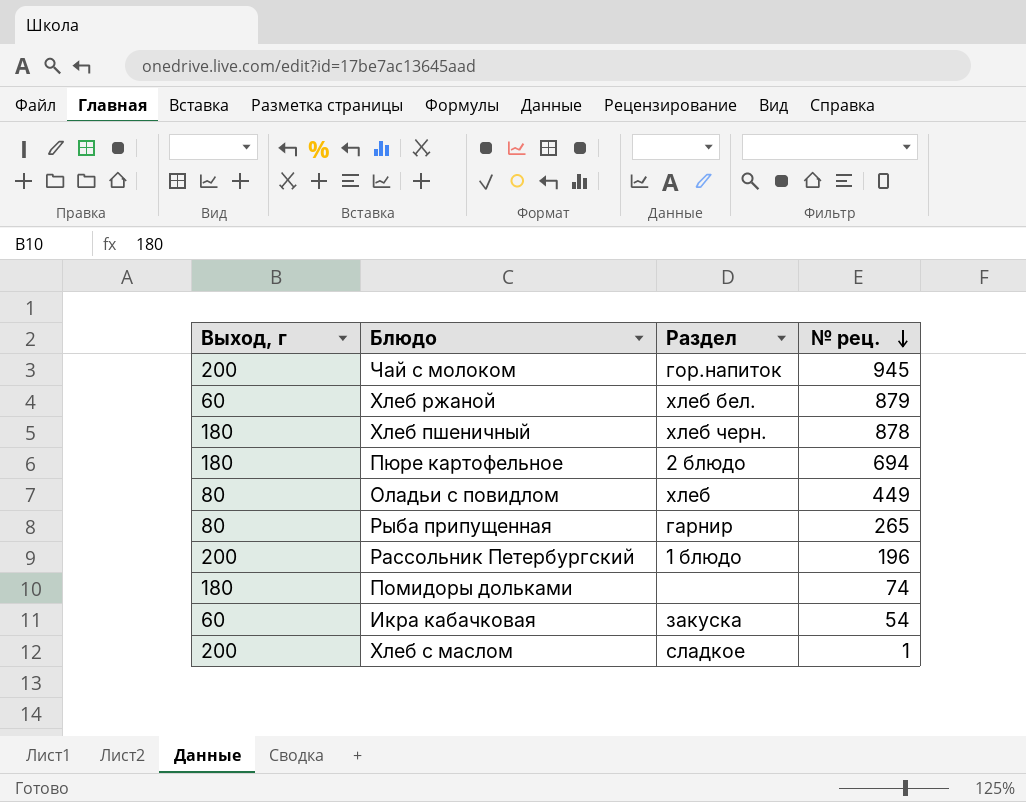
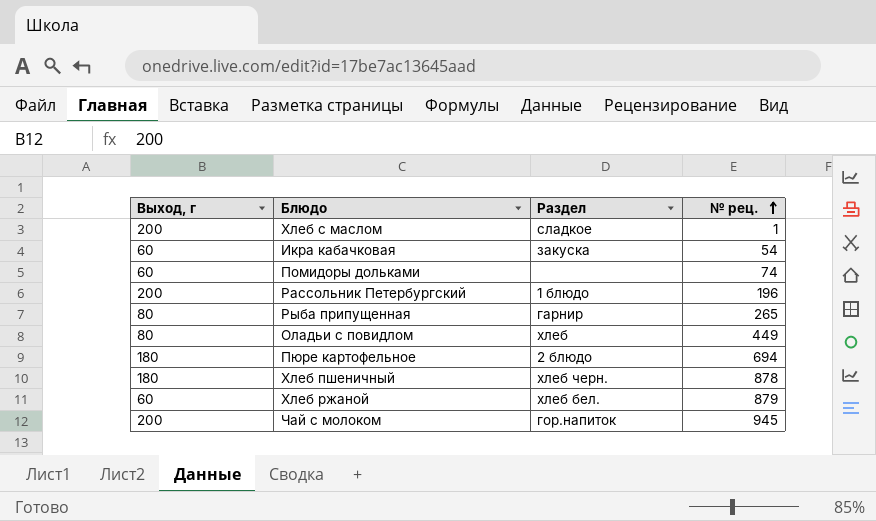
row order: № рец. descending -> № рец. ascending
Помидоры дольками | Выход, г: 180 -> 60

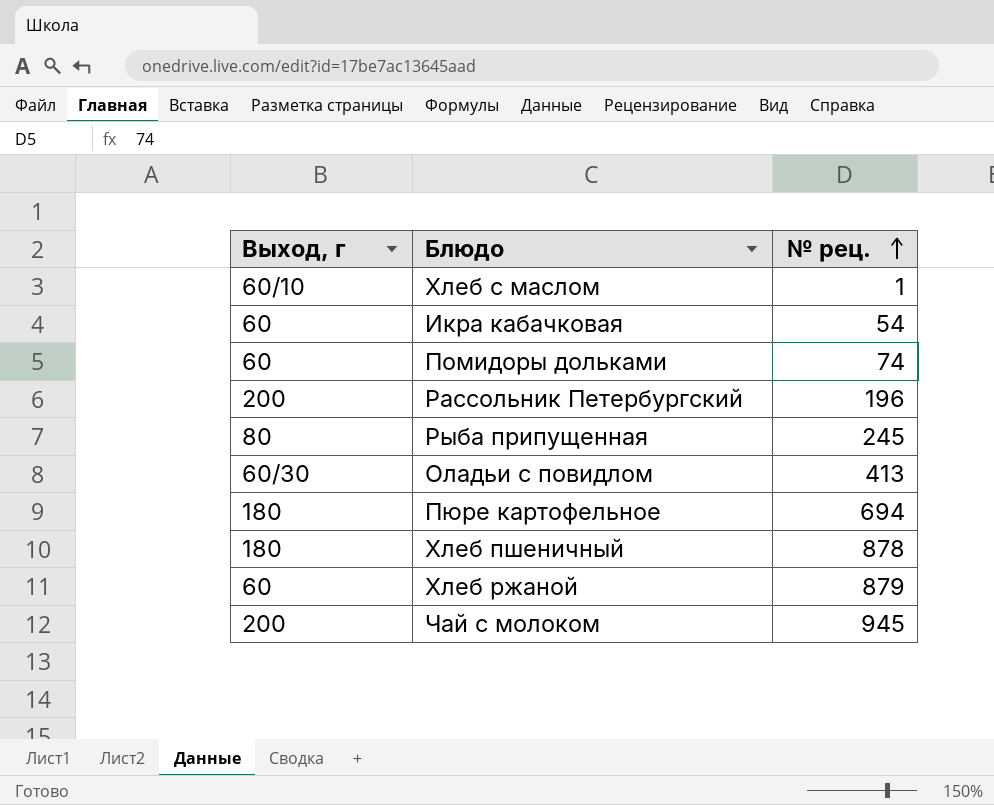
column Раздел | position: 3 -> none
Хлеб с маслом | Выход, г: 200 -> 60/10
Рыба припущенная | № рец.: 265 -> 245
Оладьи с повидлом | Выход, г: 80 -> 60/30
Оладьи с повидлом | № рец.: 449 -> 413

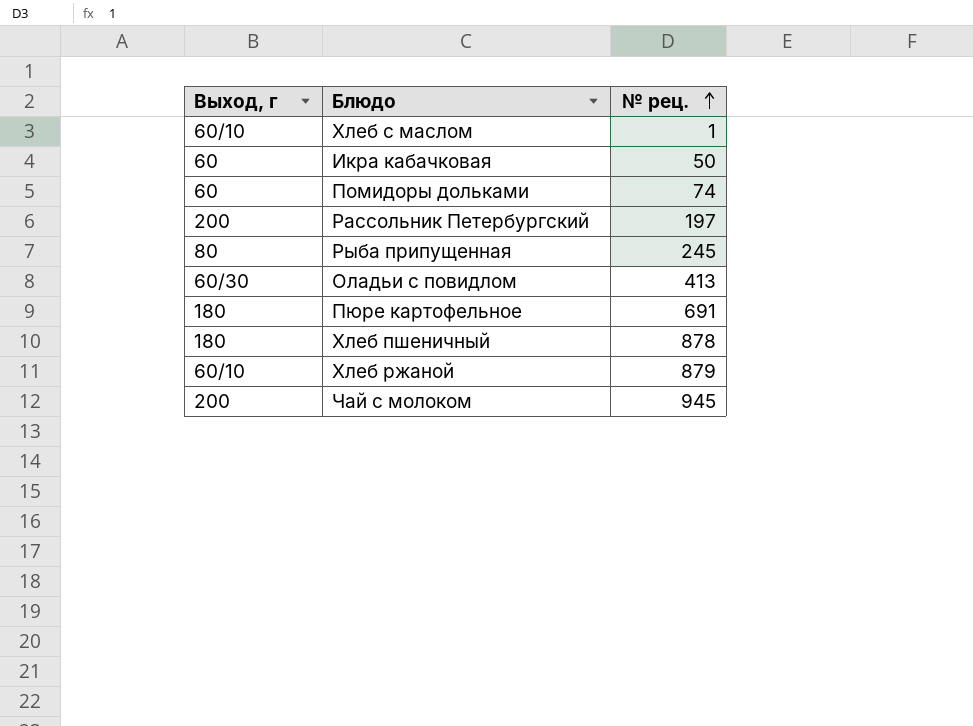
Икра кабачковая | № рец.: 54 -> 50
Рассольник Петербургский | № рец.: 196 -> 197
Пюре картофельное | № рец.: 694 -> 691
Хлеб ржаной | Выход, г: 60 -> 60/10

